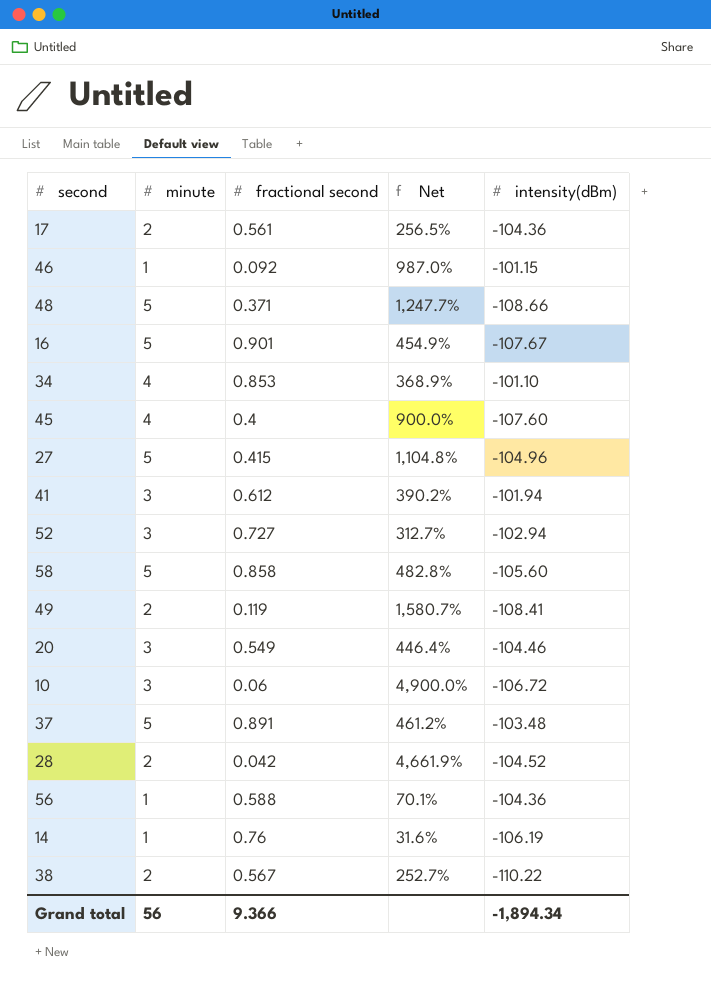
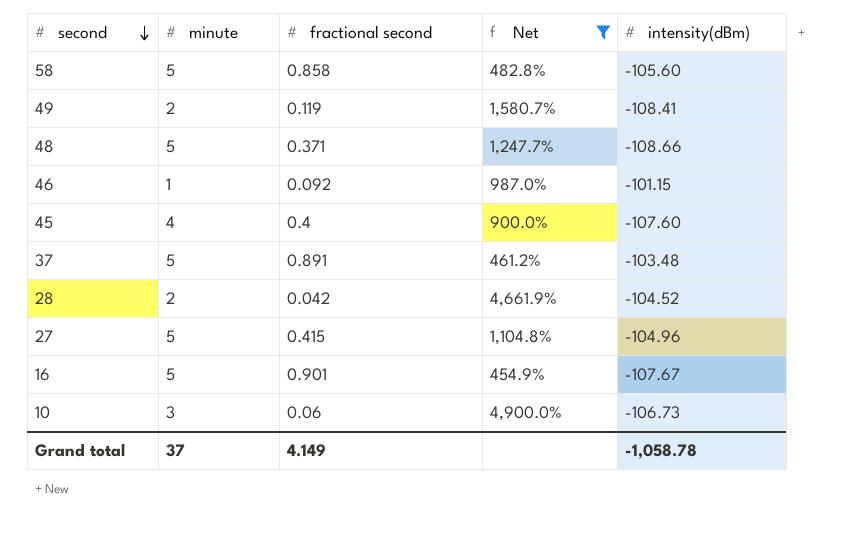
filter: none -> Net >= 454.9%
row order: none -> second descending
10 | intensity(dBm): -106.72 -> -106.73
Grand total | minute: 56 -> 37
Grand total | fractional second: 9.366 -> 4.149
Grand total | intensity(dBm): -1,894.34 -> -1,058.78

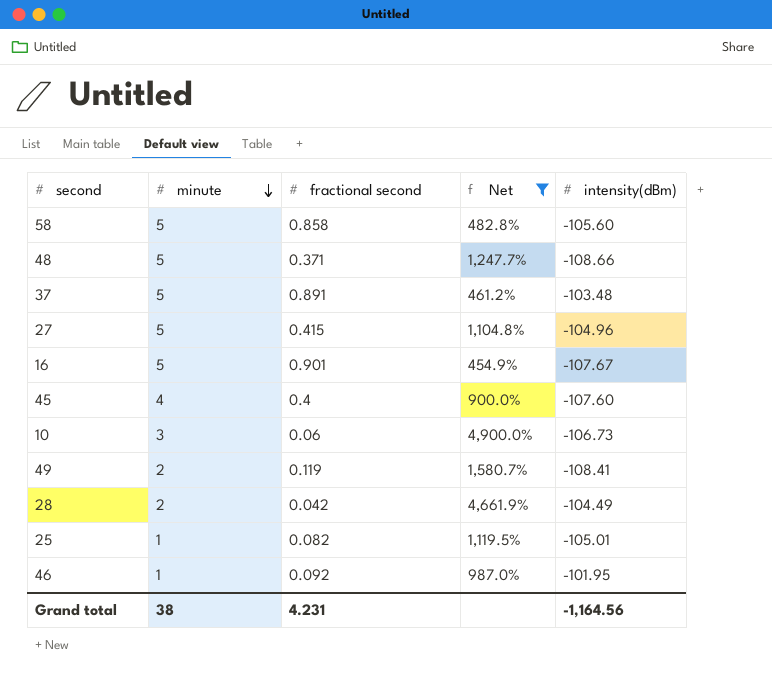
row order: second descending -> minute descending
28 | intensity(dBm): -104.52 -> -104.49
row 25: none -> 1 | 0.082 | 1,119.5% | -105.01
46 | intensity(dBm): -101.15 -> -101.95
Grand total | minute: 37 -> 38
Grand total | fractional second: 4.149 -> 4.231
Grand total | intensity(dBm): -1,058.78 -> -1,164.56

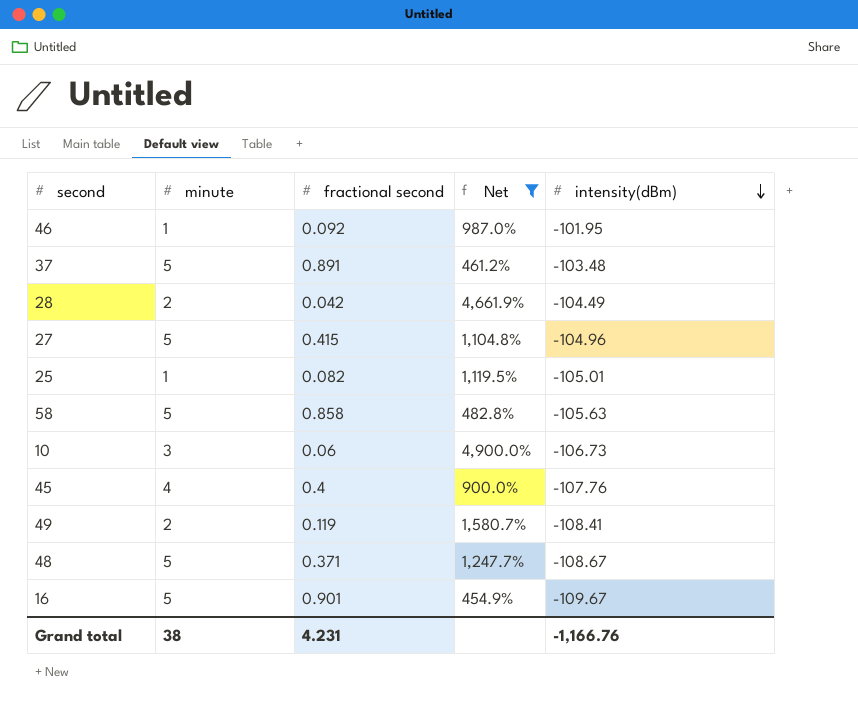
row order: minute descending -> intensity(dBm) descending
58 | intensity(dBm): -105.60 -> -105.63
45 | intensity(dBm): -107.60 -> -107.76
48 | intensity(dBm): -108.66 -> -108.67
16 | intensity(dBm): -107.67 -> -109.67
Grand total | intensity(dBm): -1,164.56 -> -1,166.76

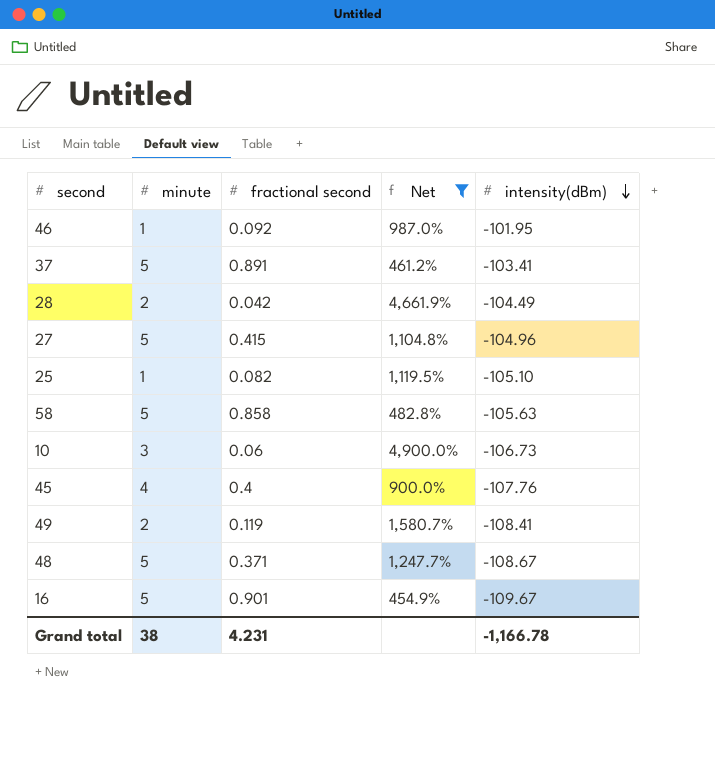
37 | intensity(dBm): -103.48 -> -103.41
25 | intensity(dBm): -105.01 -> -105.10
Grand total | intensity(dBm): -1,166.76 -> -1,166.78

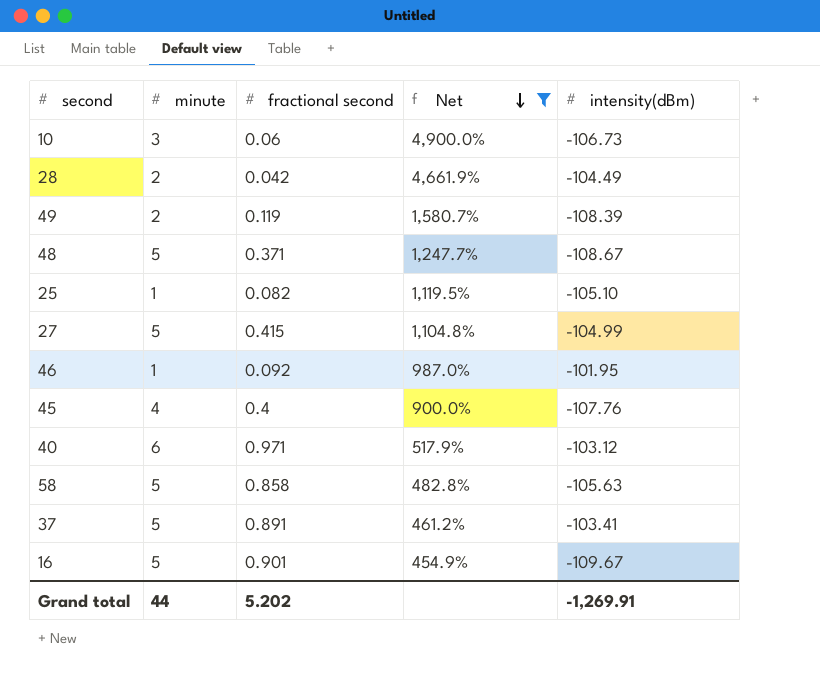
row order: intensity(dBm) descending -> Net descending
49 | intensity(dBm): -108.41 -> -108.39
27 | intensity(dBm): -104.96 -> -104.99
row 40: none -> 6 | 0.971 | 517.9% | -103.12
Grand total | minute: 38 -> 44
Grand total | fractional second: 4.231 -> 5.202
Grand total | intensity(dBm): -1,166.78 -> -1,269.91

